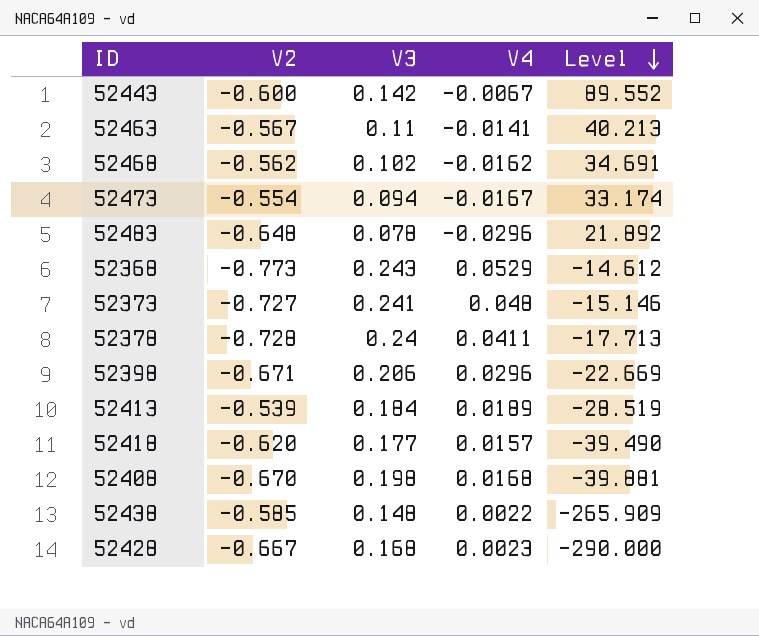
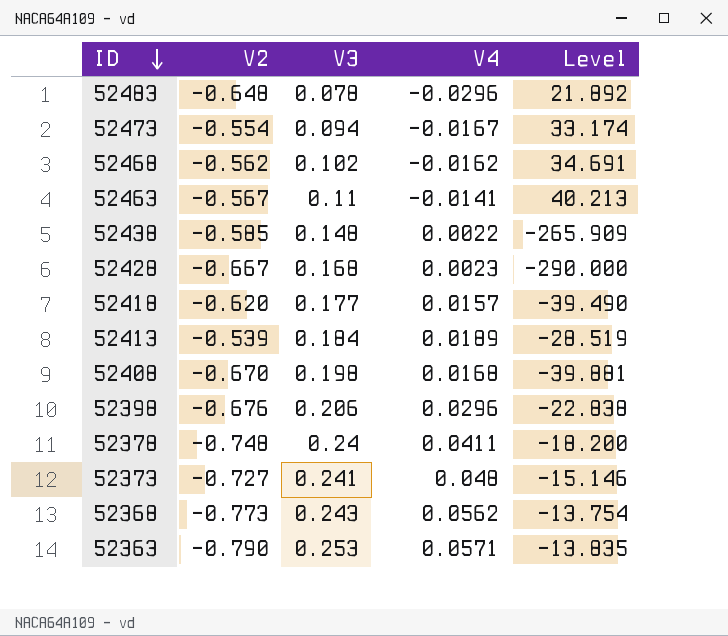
row order: Level descending -> ID descending
row 52443: -0.600 | 0.142 | -0.0067 | 89.552 -> none
52398 | V2: -0.671 -> -0.676
52398 | Level: -22.669 -> -22.838
52378 | V2: -0.728 -> -0.748
52378 | Level: -17.713 -> -18.200
52368 | V4: 0.0529 -> 0.0562
52368 | Level: -14.612 -> -13.754
row 52363: none -> -0.790 | 0.253 | 0.0571 | -13.835

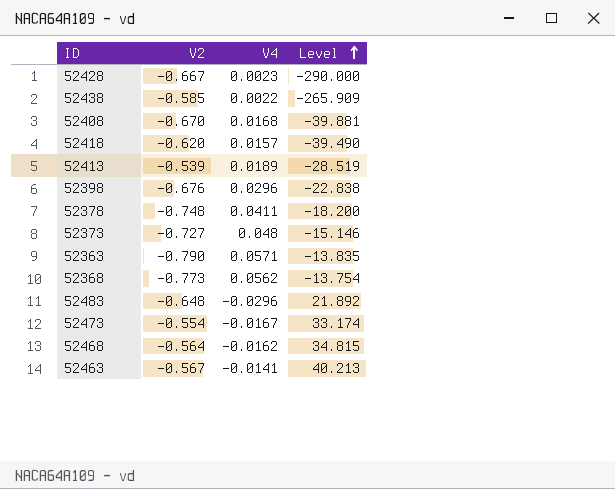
row order: ID descending -> Level ascending
column V3 | position: 3 -> none
52468 | V2: -0.562 -> -0.564
52468 | Level: 34.691 -> 34.815

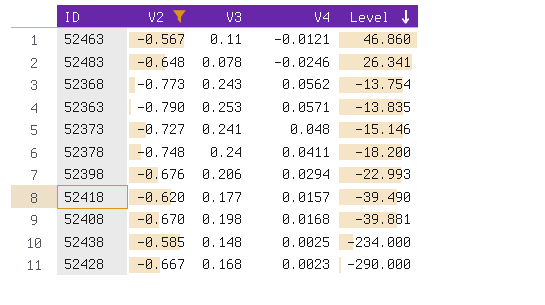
filter: none -> V2 <= -0.567
row order: Level ascending -> Level descending
column V3 | position: none -> 3
52463 | V4: -0.0141 -> -0.0121
52463 | Level: 40.213 -> 46.860
52483 | V4: -0.0296 -> -0.0246
52483 | Level: 21.892 -> 26.341
52398 | V4: 0.0296 -> 0.0294
52398 | Level: -22.838 -> -22.993
52438 | V4: 0.0022 -> 0.0025
52438 | Level: -265.909 -> -234.000

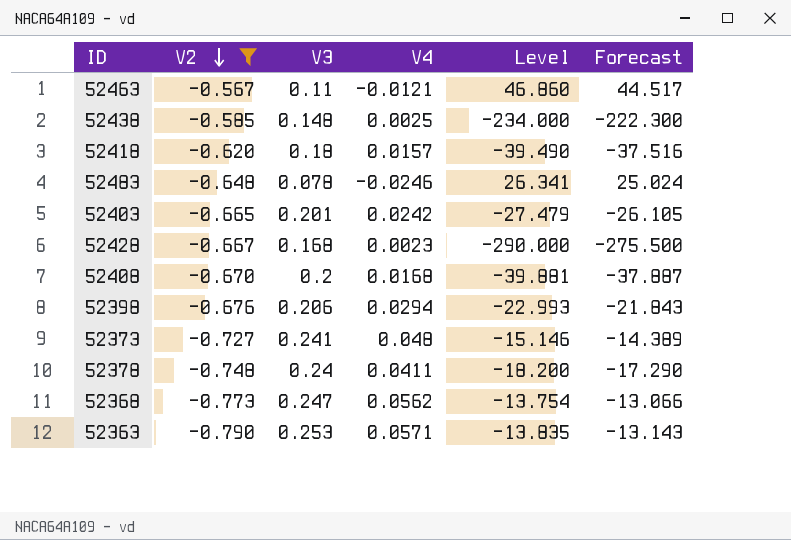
row order: Level descending -> V2 descending
column Forecast | formula: none -> [Level] * 0.95
52418 | V3: 0.177 -> 0.18
row 52403: none -> -0.665 | 0.201 | 0.0242 | -27.479 | -26.105
52408 | V3: 0.198 -> 0.2
52368 | V3: 0.243 -> 0.247

